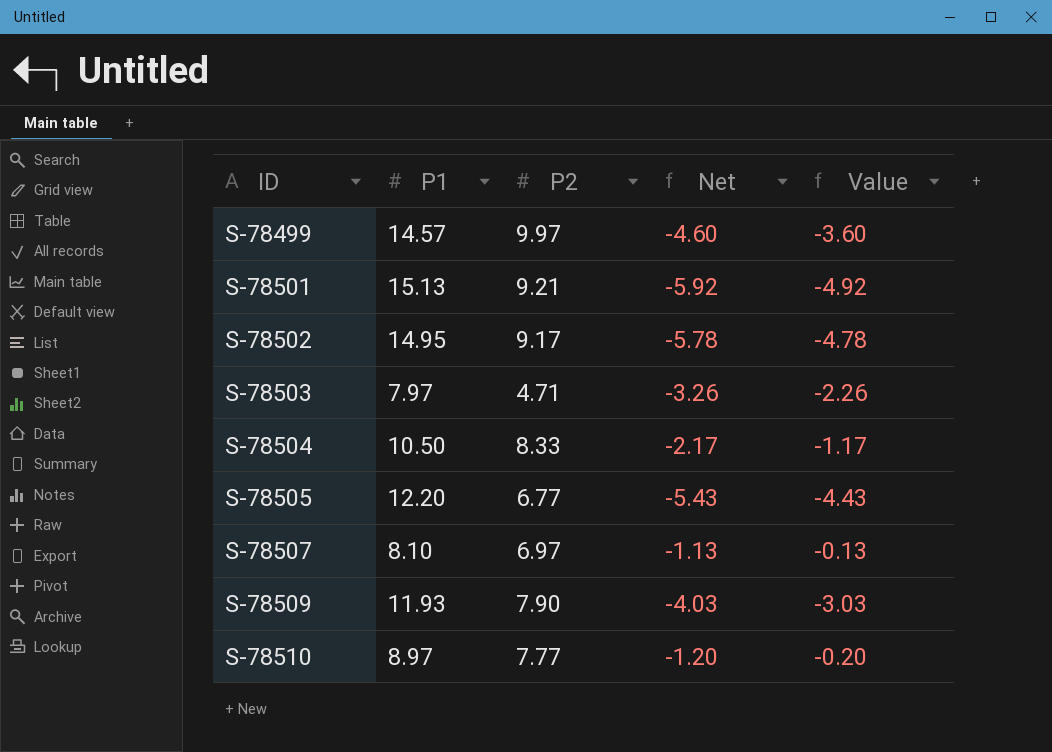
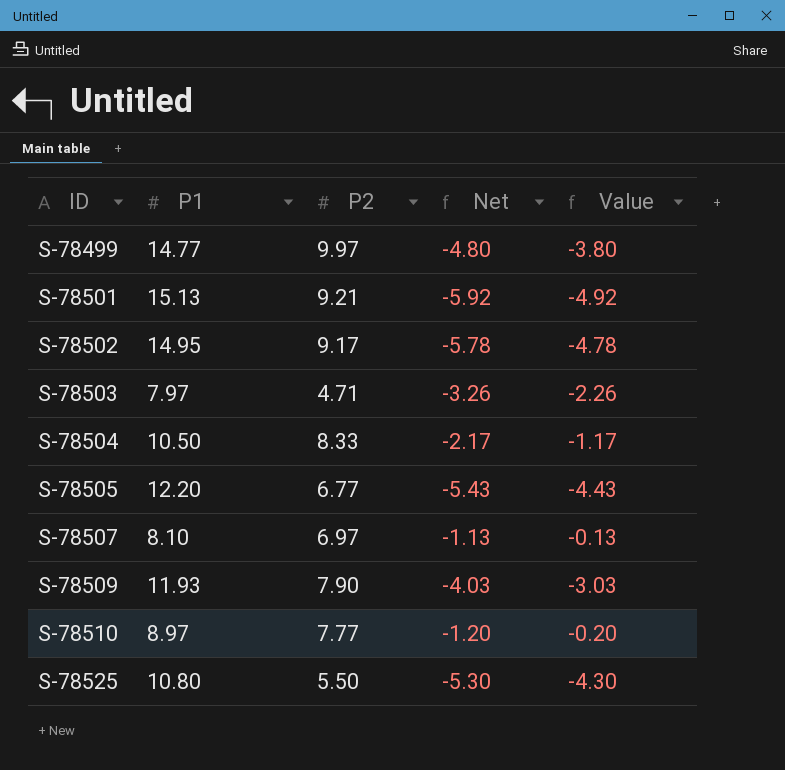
S-78499 | P1: 14.57 -> 14.77
S-78499 | Net: -4.60 -> -4.80
S-78499 | Value: -3.60 -> -3.80
row S-78525: none -> 10.80 | 5.50 | -5.30 | -4.30

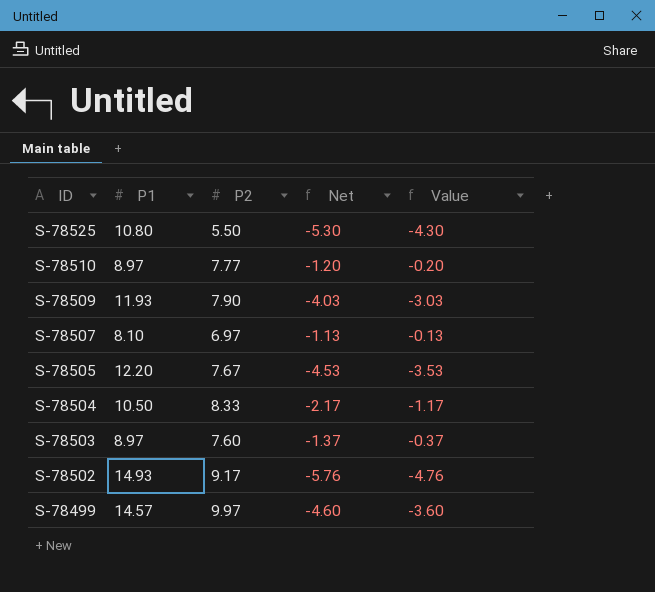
row order: ID ascending -> ID descending
row S-78501: 15.13 | 9.21 | -5.92 | -4.92 -> none
S-78505 | P2: 6.77 -> 7.67
S-78505 | Net: -5.43 -> -4.53
S-78505 | Value: -4.43 -> -3.53
S-78503 | P1: 7.97 -> 8.97
S-78503 | P2: 4.71 -> 7.60
S-78503 | Net: -3.26 -> -1.37
S-78503 | Value: -2.26 -> -0.37
S-78502 | P1: 14.95 -> 14.93
S-78502 | Net: -5.78 -> -5.76
S-78502 | Value: -4.78 -> -4.76
S-78499 | P1: 14.77 -> 14.57
S-78499 | Net: -4.80 -> -4.60
S-78499 | Value: -3.80 -> -3.60

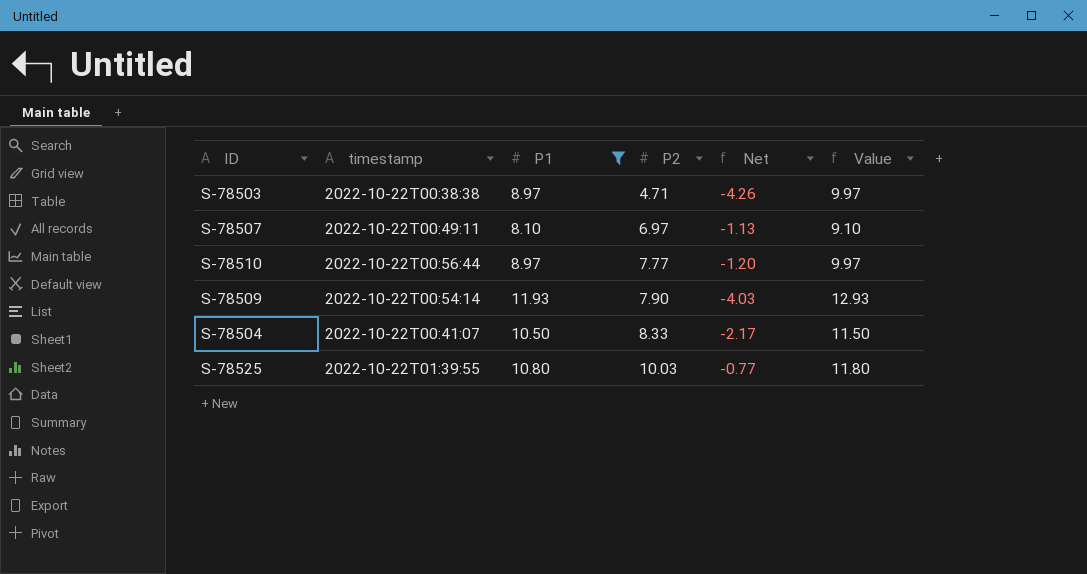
filter: none -> P1 <= 11.93
row order: ID descending -> P2 ascending
column timestamp | position: none -> 2
column Value | formula: [Net] + 1 -> [P1] + 1
S-78503 | P2: 7.60 -> 4.71
S-78503 | Net: -1.37 -> -4.26
S-78525 | P2: 5.50 -> 10.03
S-78525 | Net: -5.30 -> -0.77

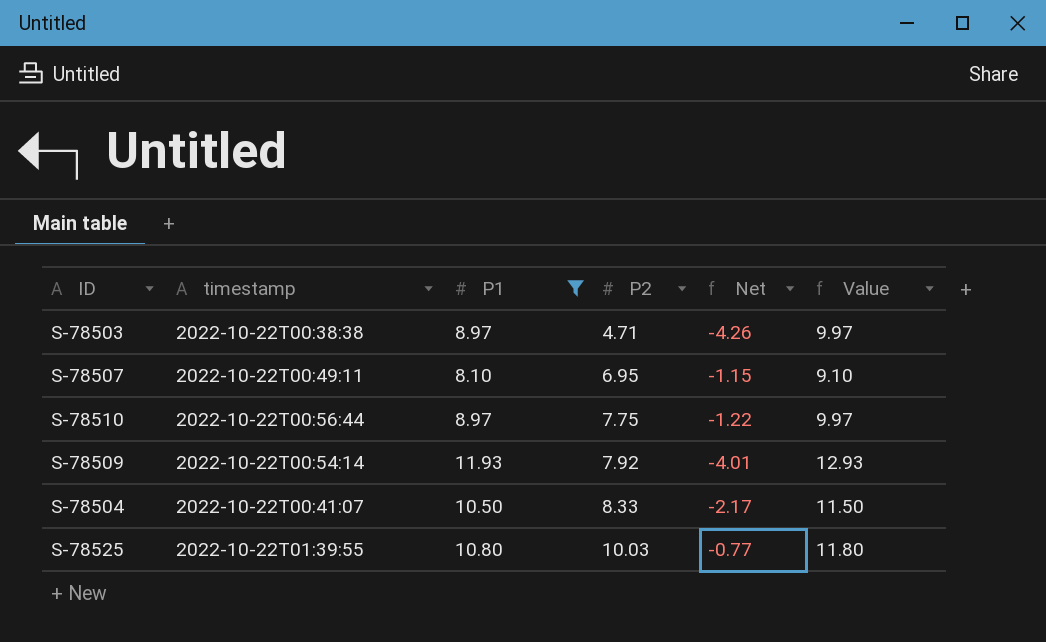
S-78507 | P2: 6.97 -> 6.95
S-78507 | Net: -1.13 -> -1.15
S-78510 | P2: 7.77 -> 7.75
S-78510 | Net: -1.20 -> -1.22
S-78509 | P2: 7.90 -> 7.92
S-78509 | Net: -4.03 -> -4.01

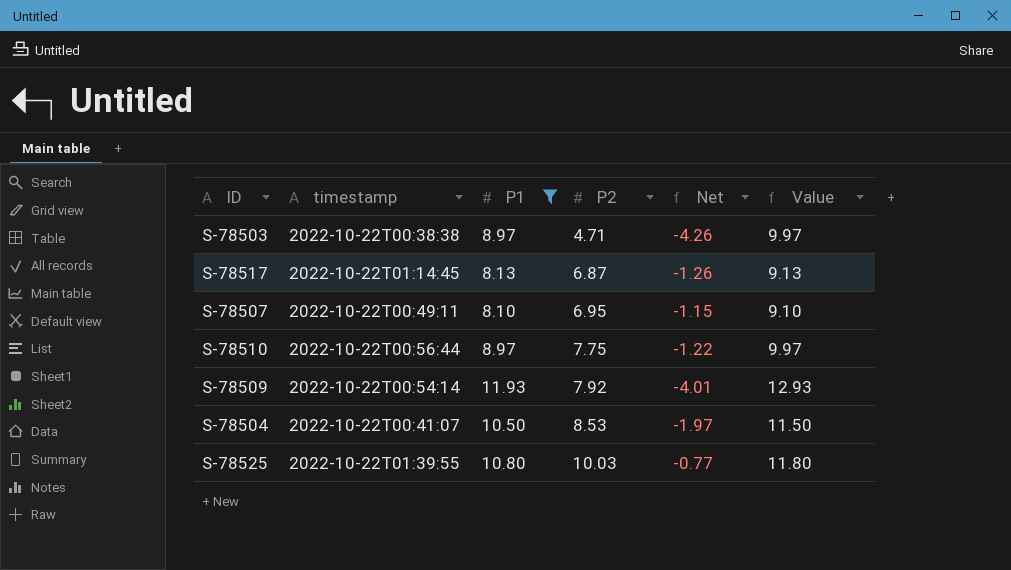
row S-78517: none -> 2022-10-22T01:14:45 | 8.13 | 6.87 | -1.26 | 9.13
S-78504 | P2: 8.33 -> 8.53
S-78504 | Net: -2.17 -> -1.97

